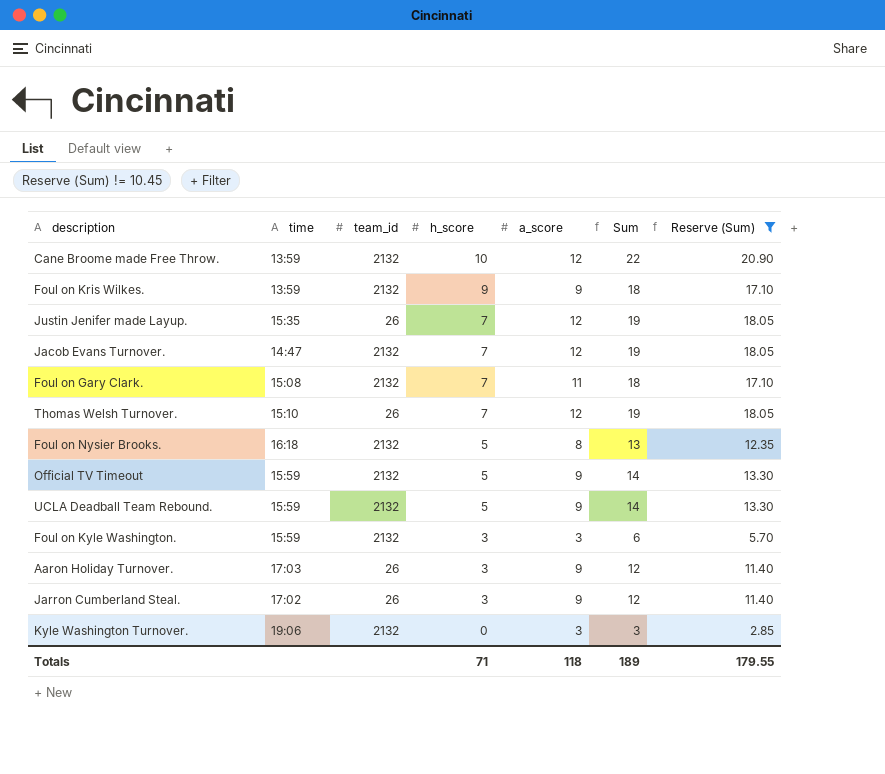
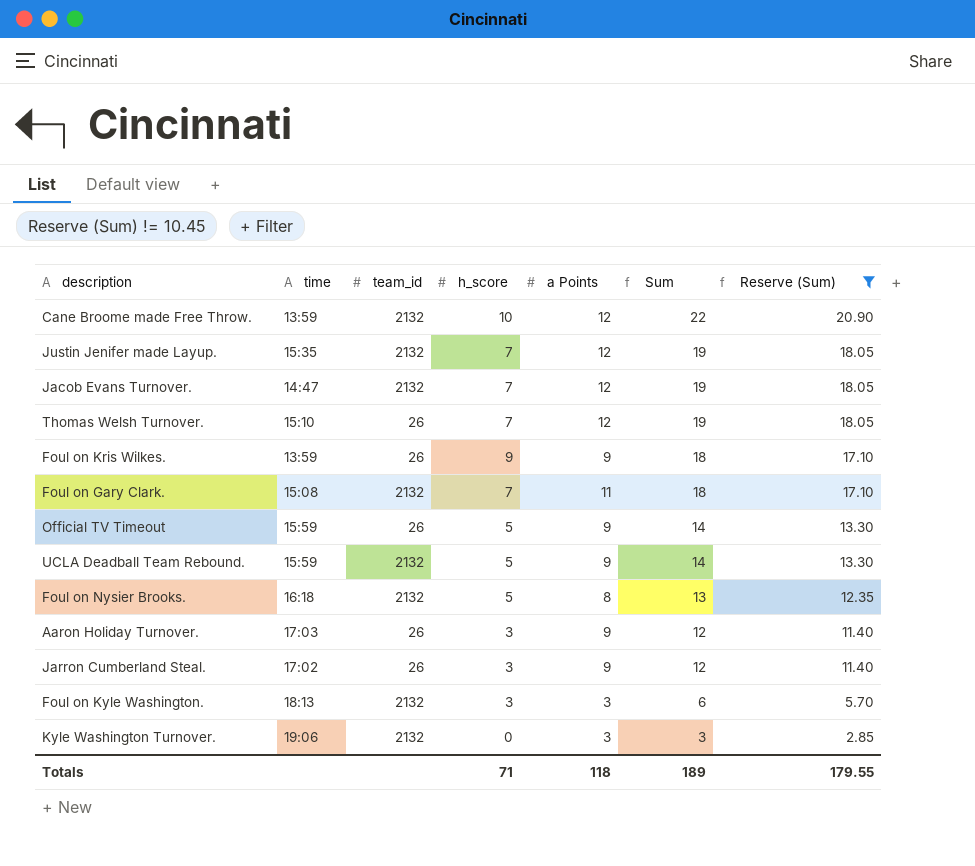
row order: h_score descending -> Sum descending
column name: a_score -> a Points
Justin Jenifer made Layup. | team_id: 26 -> 2132
Foul on Kris Wilkes. | team_id: 2132 -> 26
Official TV Timeout | team_id: 2132 -> 26
Foul on Kyle Washington. | time: 15:59 -> 18:13

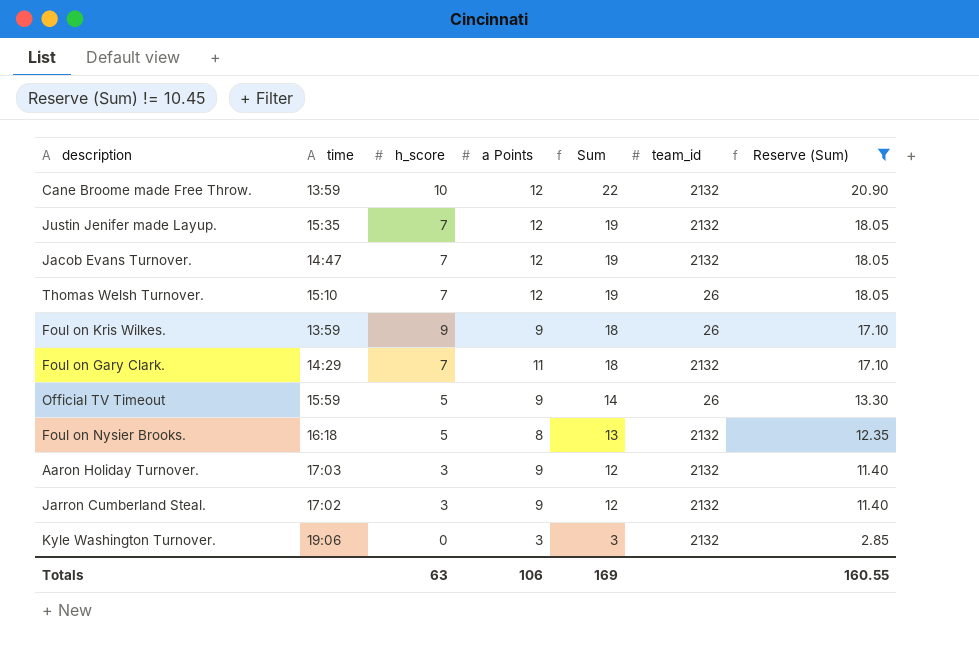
column team_id | position: 3 -> 6
row UCLA Deadball Team Rebound.: 15:59 | 2132 | 5 | 9 | 14 | 13.30 -> none
row Foul on Kyle Washington.: 18:13 | 2132 | 3 | 3 | 6 | 5.70 -> none
Foul on Gary Clark. | time: 15:08 -> 14:29
Aaron Holiday Turnover. | team_id: 26 -> 2132
Jarron Cumberland Steal. | team_id: 26 -> 2132
Totals | h_score: 71 -> 63
Totals | a Points: 118 -> 106
Totals | Sum: 189 -> 169
Totals | Reserve (Sum): 179.55 -> 160.55

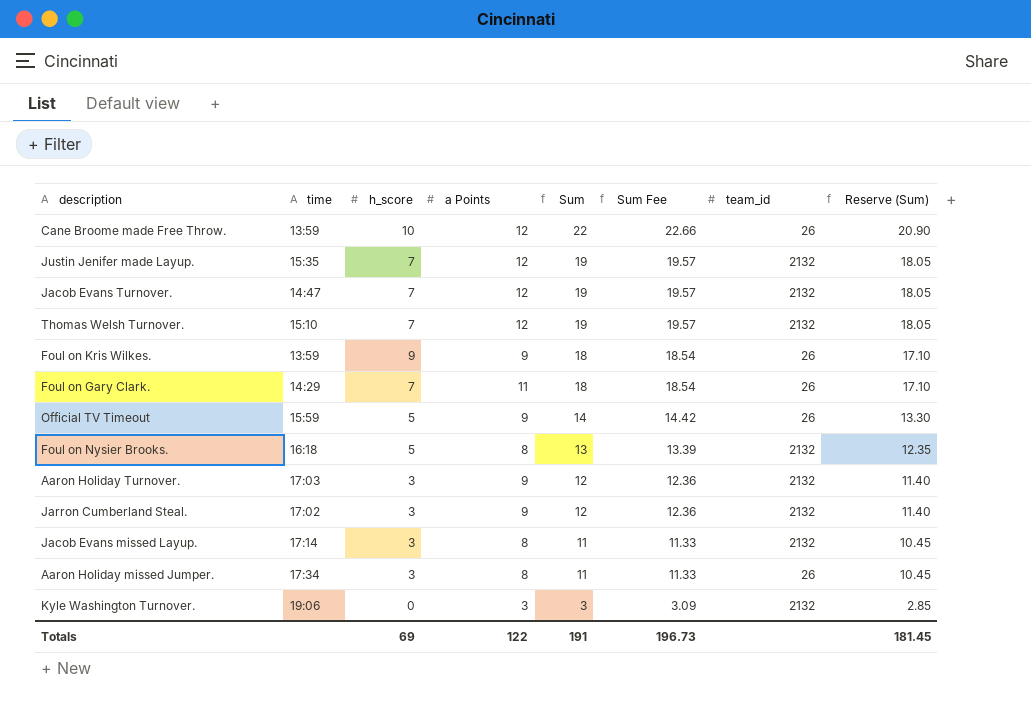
filter: Reserve (Sum) != 10.45 -> none
column Sum Fee | formula: none -> [Sum] * 1.03
Cane Broome made Free Throw. | team_id: 2132 -> 26
Thomas Welsh Turnover. | team_id: 26 -> 2132
Foul on Gary Clark. | team_id: 2132 -> 26
Totals | h_score: 63 -> 69
Totals | a Points: 106 -> 122
Totals | Sum: 169 -> 191
Totals | Reserve (Sum): 160.55 -> 181.45

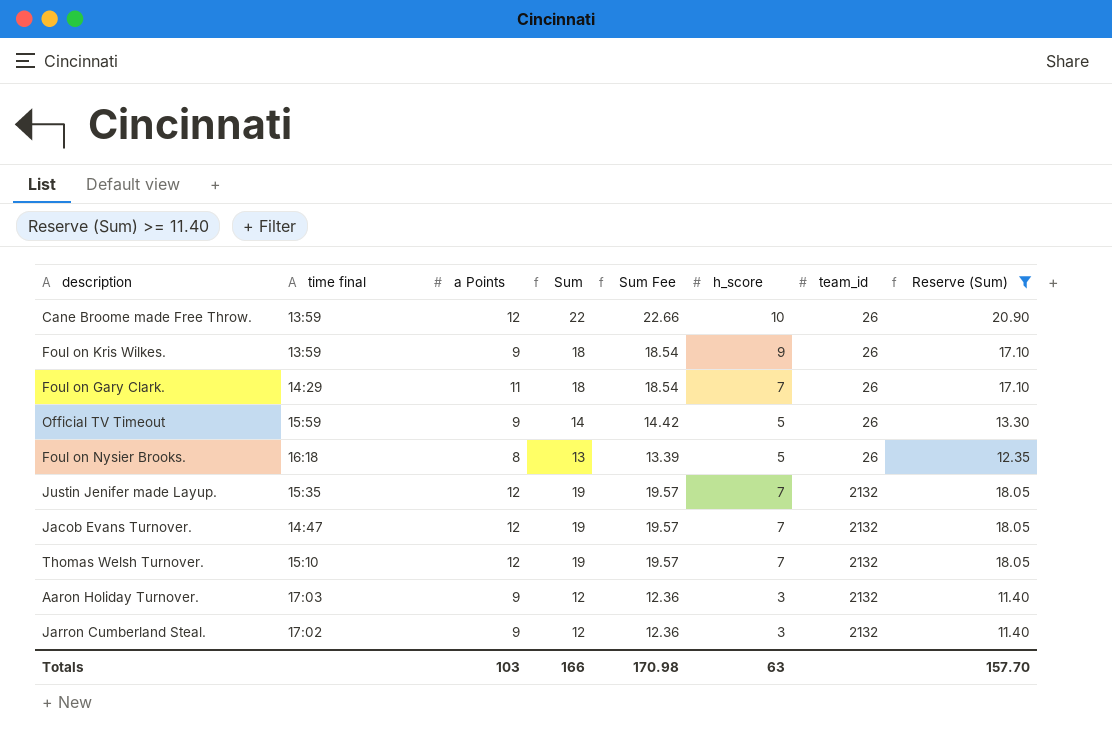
filter: none -> Reserve (Sum) >= 11.40
row order: Sum descending -> team_id ascending
column name: time -> time final
column h_score | position: 3 -> 6
Foul on Nysier Brooks. | team_id: 2132 -> 26
Totals | a Points: 122 -> 103
Totals | Sum: 191 -> 166
Totals | Sum Fee: 196.73 -> 170.98
Totals | h_score: 69 -> 63
Totals | Reserve (Sum): 181.45 -> 157.70

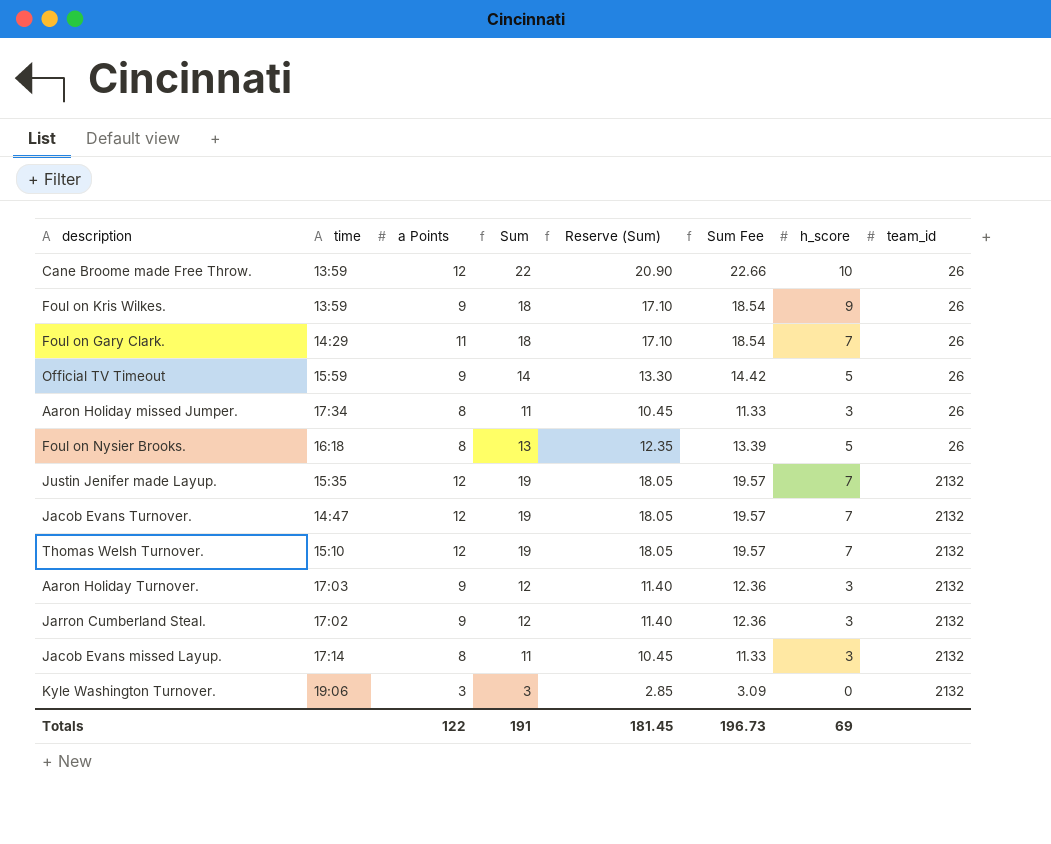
filter: Reserve (Sum) >= 11.40 -> none
column name: time final -> time
column Reserve (Sum) | position: 8 -> 5
Totals | a Points: 103 -> 122
Totals | Sum: 166 -> 191
Totals | Reserve (Sum): 157.70 -> 181.45
Totals | Sum Fee: 170.98 -> 196.73
Totals | h_score: 63 -> 69

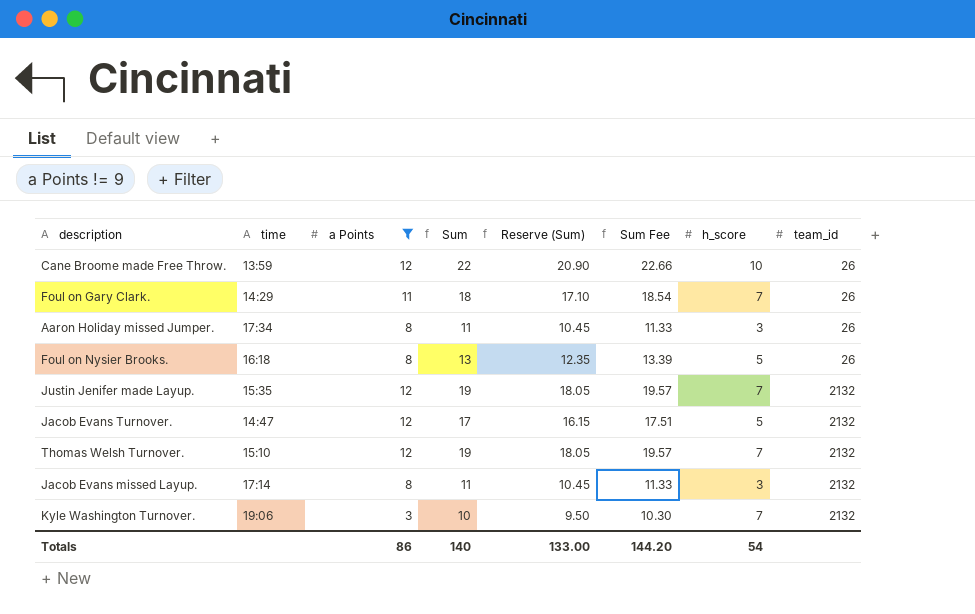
filter: none -> a Points != 9
Jacob Evans Turnover. | Sum: 19 -> 17
Jacob Evans Turnover. | Reserve (Sum): 18.05 -> 16.15
Jacob Evans Turnover. | Sum Fee: 19.57 -> 17.51
Jacob Evans Turnover. | h_score: 7 -> 5
Kyle Washington Turnover. | Sum: 3 -> 10
Kyle Washington Turnover. | Reserve (Sum): 2.85 -> 9.50
Kyle Washington Turnover. | Sum Fee: 3.09 -> 10.30
Kyle Washington Turnover. | h_score: 0 -> 7
Totals | a Points: 122 -> 86
Totals | Sum: 191 -> 140
Totals | Reserve (Sum): 181.45 -> 133.00
Totals | Sum Fee: 196.73 -> 144.20
Totals | h_score: 69 -> 54

